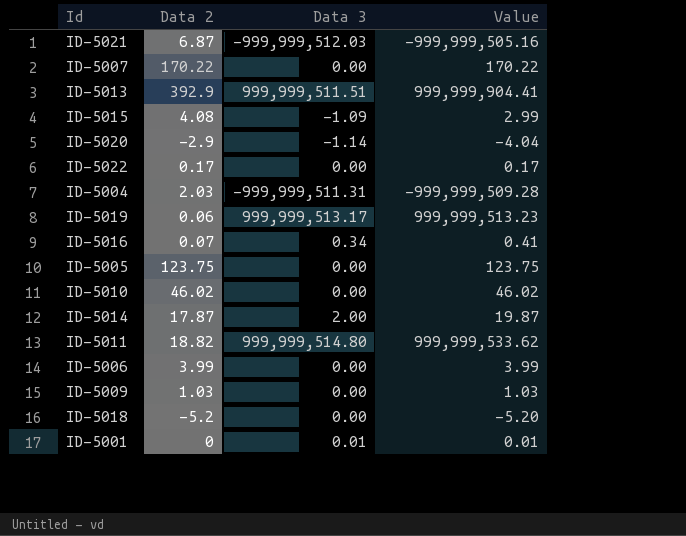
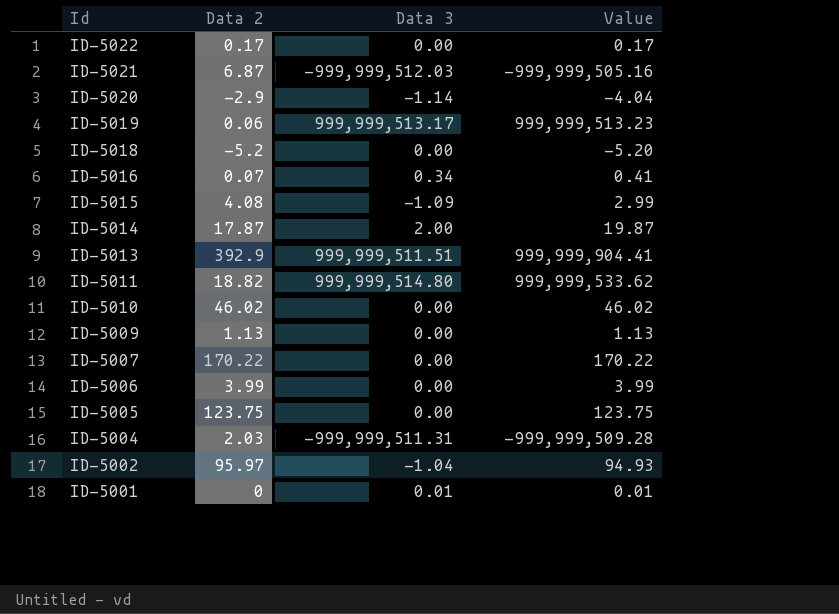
row order: none -> Id descending
ID-5009 | Data 2: 1.03 -> 1.13
ID-5009 | Value: 1.03 -> 1.13
row ID-5002: none -> 95.97 | -1.04 | 94.93

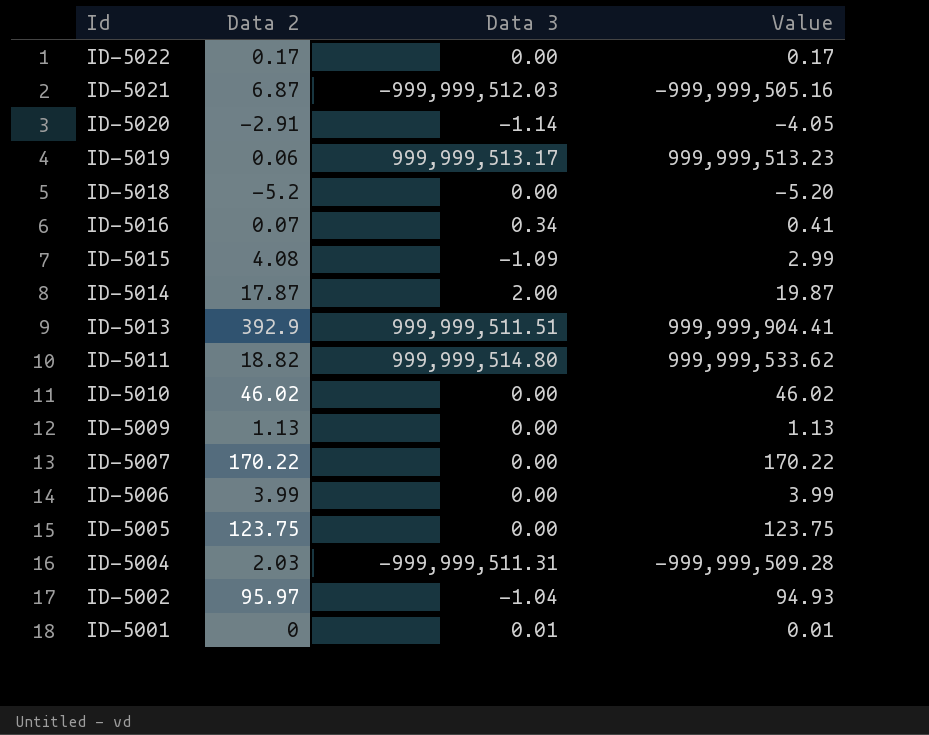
ID-5020 | Data 2: -2.9 -> -2.91
ID-5020 | Value: -4.04 -> -4.05

